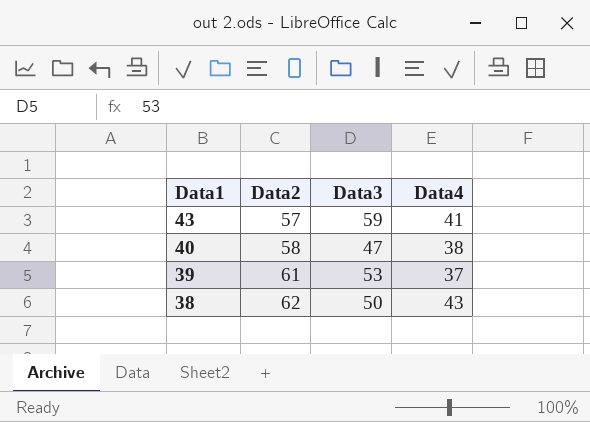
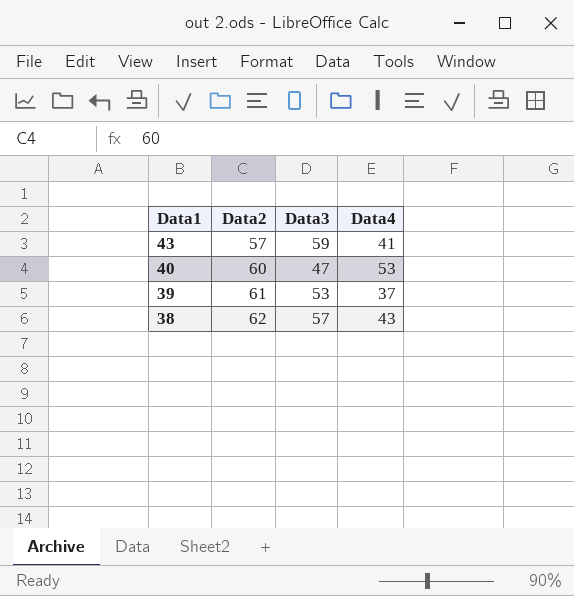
40 | Data2: 58 -> 60
40 | Data4: 38 -> 53
38 | Data3: 50 -> 57

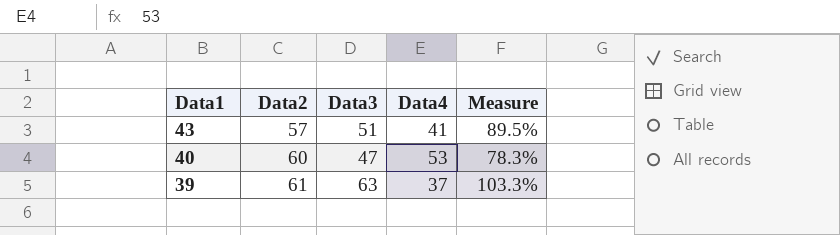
column Measure | formula: none -> [Data3] / [Data2]
row 38: 62 | 57 | 43 -> none
43 | Data3: 59 -> 51
39 | Data3: 53 -> 63

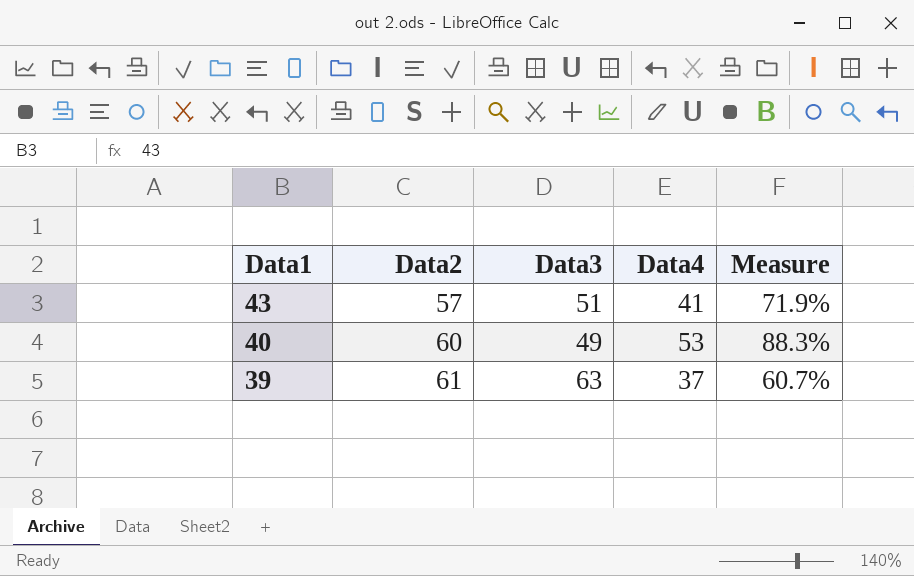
column Measure | formula: [Data3] / [Data2] -> [Data4] / [Data2]
40 | Data3: 47 -> 49

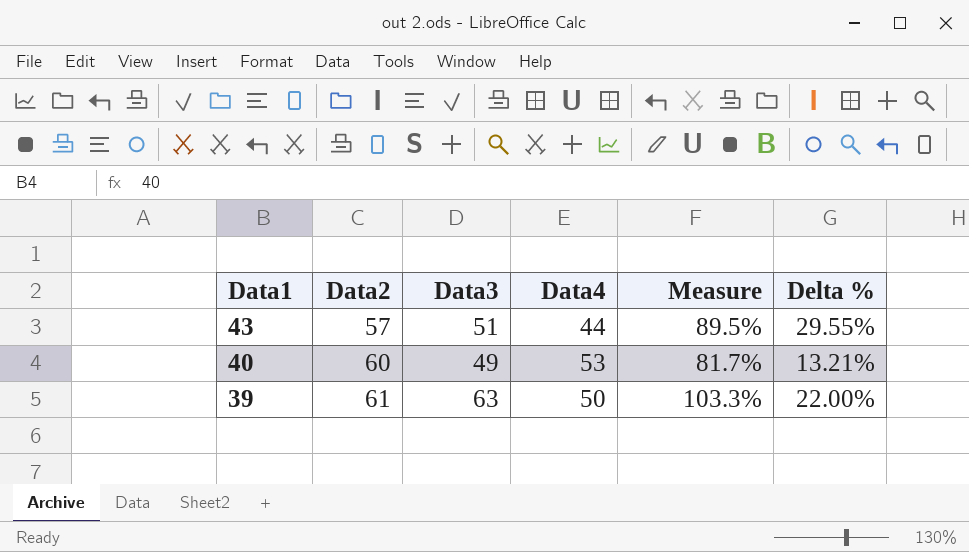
column Measure | formula: [Data4] / [Data2] -> [Data3] / [Data2]
column Delta % | formula: none -> ([Data2] - [Data4]) / [Data4]
43 | Data4: 41 -> 44
39 | Data4: 37 -> 50

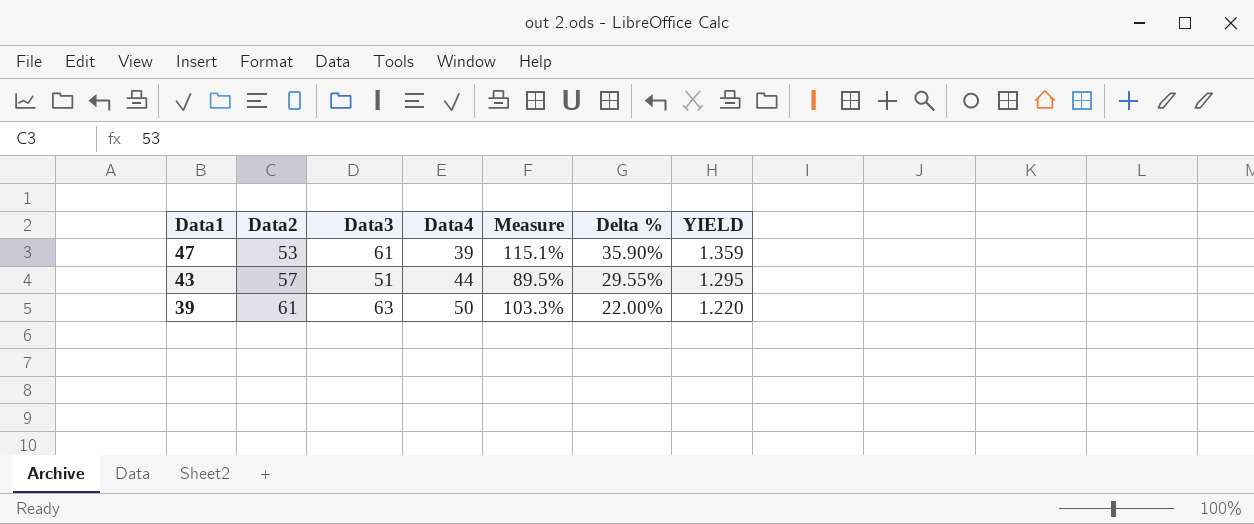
column YIELD | formula: none -> [Data2] / [Data4]
row 40: 60 | 49 | 53 | 81.7% | 13.21% -> none
row 47: none -> 53 | 61 | 39 | 115.1% | 35.90% | 1.359

